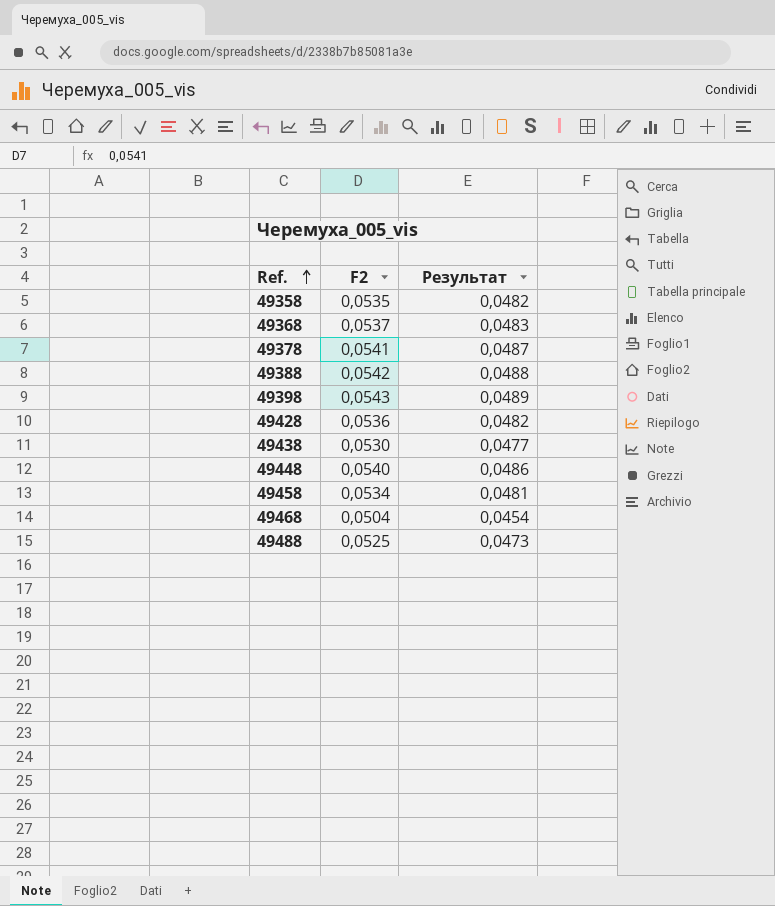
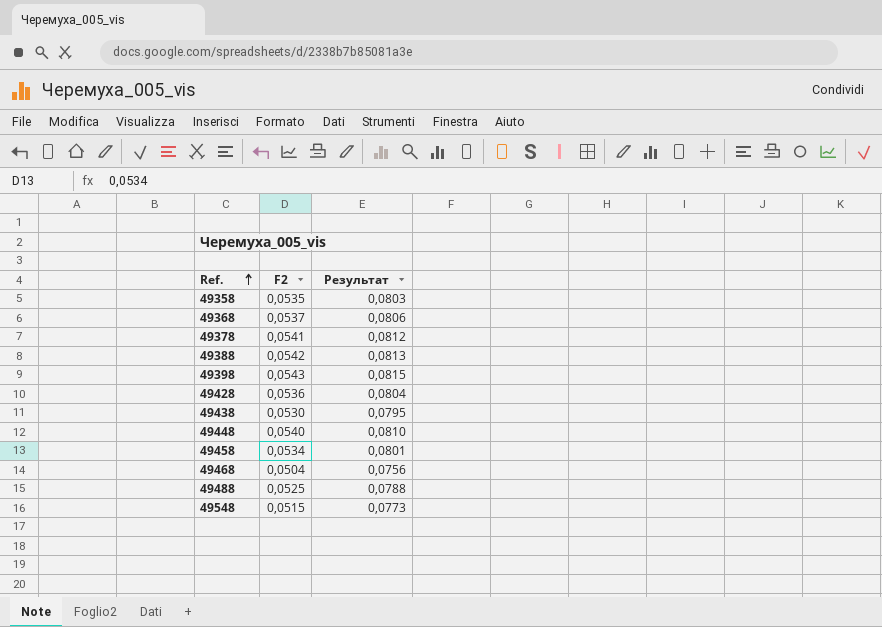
column Результат | formula: [F2] * 0,9 -> [F2] * 1,5
row 49548: none -> 0,0515 | 0,0773

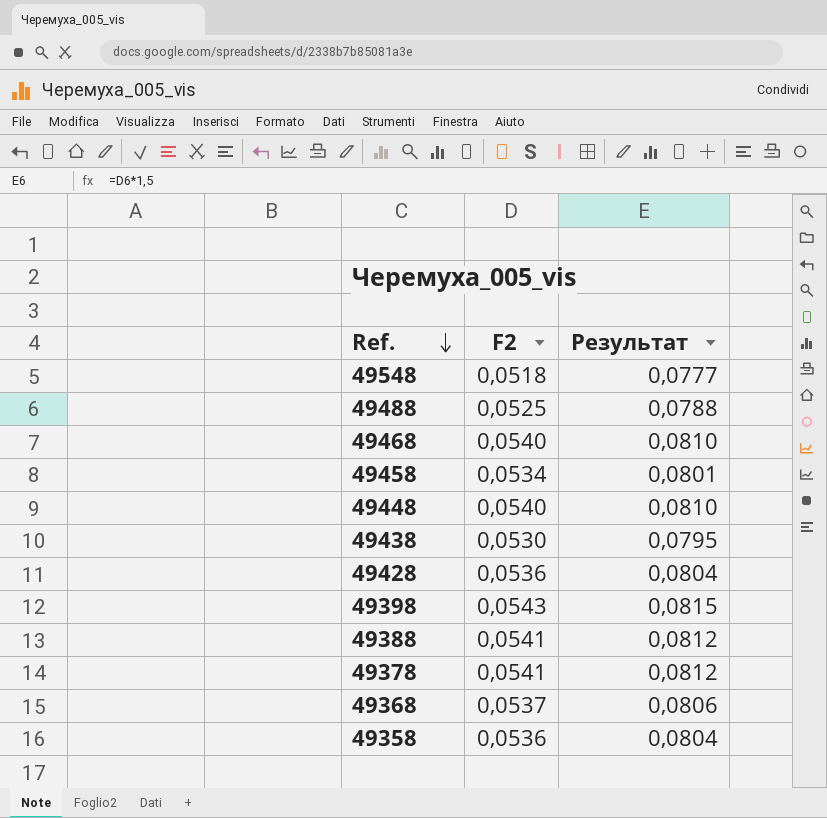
row order: Ref. ascending -> Ref. descending
49548 | F2: 0,0515 -> 0,0518
49548 | Результат: 0,0773 -> 0,0777
49468 | F2: 0,0504 -> 0,0540
49468 | Результат: 0,0756 -> 0,0810
49388 | F2: 0,0542 -> 0,0541
49388 | Результат: 0,0813 -> 0,0812
49358 | F2: 0,0535 -> 0,0536
49358 | Результат: 0,0803 -> 0,0804

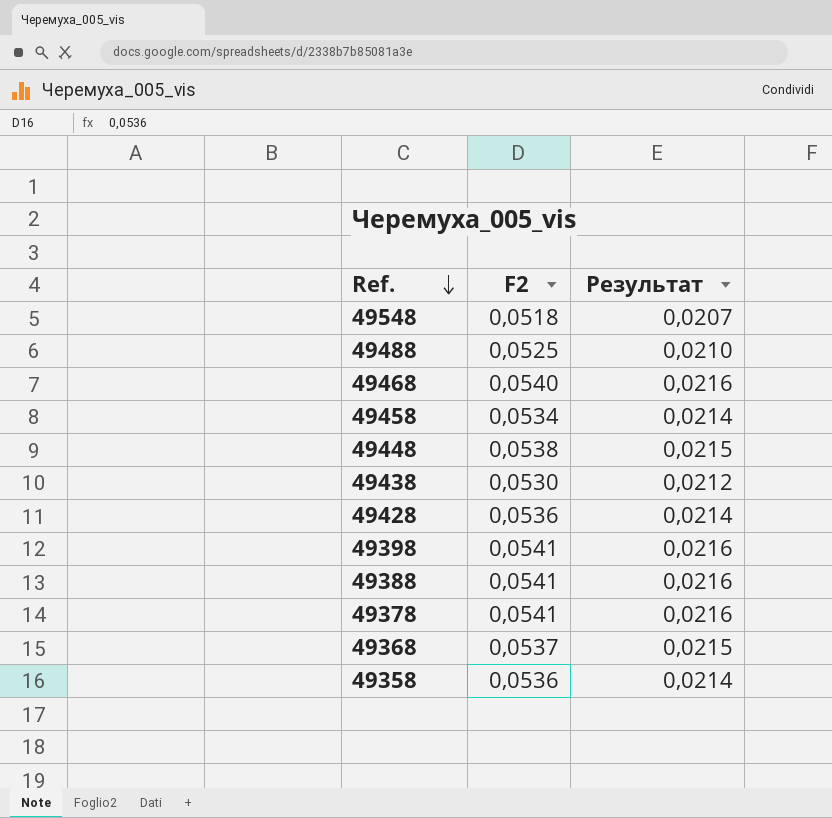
column Результат | formula: [F2] * 1,5 -> [F2] * 0,4
49448 | F2: 0,0540 -> 0,0538
49398 | F2: 0,0543 -> 0,0541

